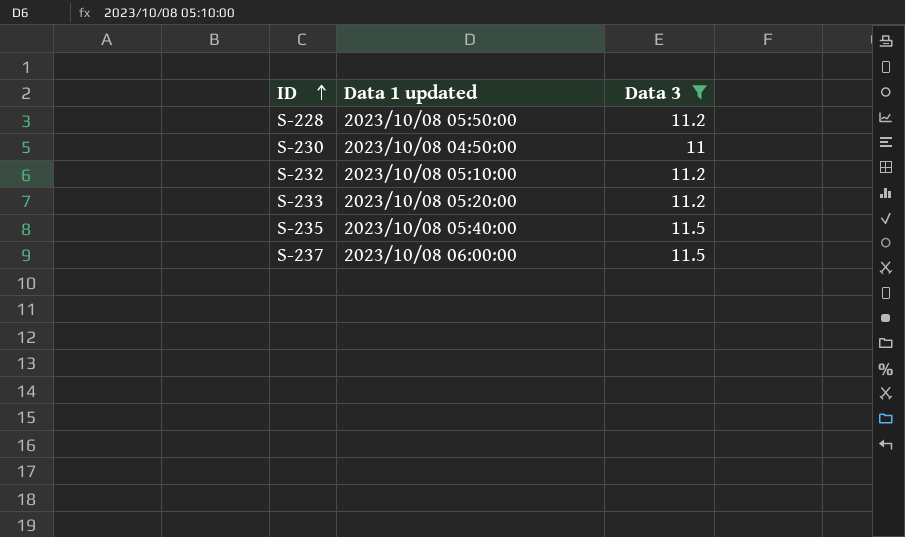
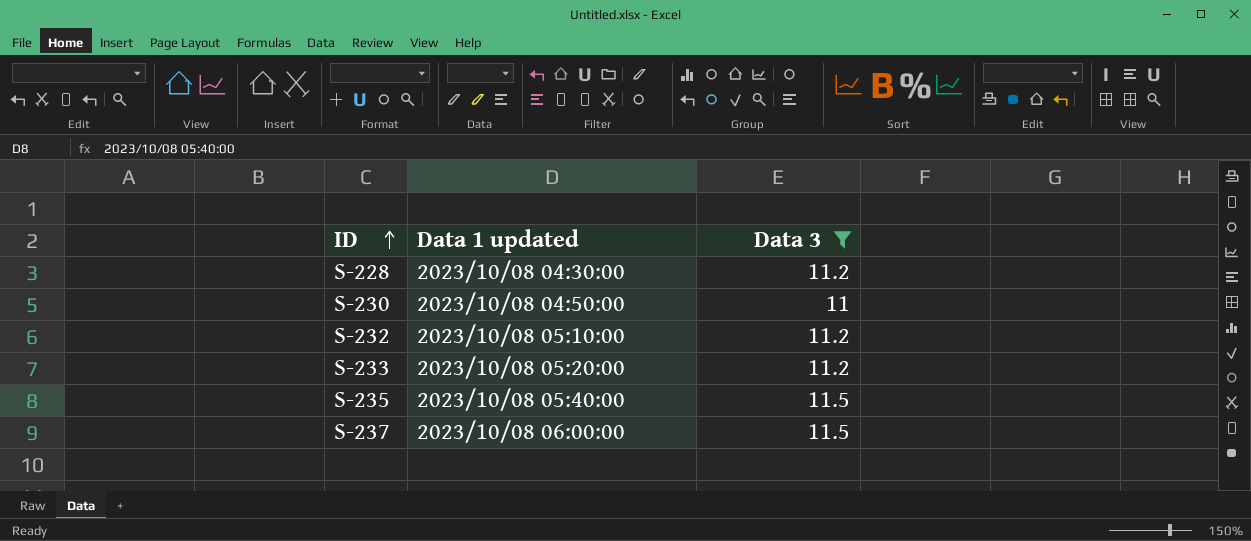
S-228 | Data 1 updated: 2023/10/08 05:50:00 -> 2023/10/08 04:30:00

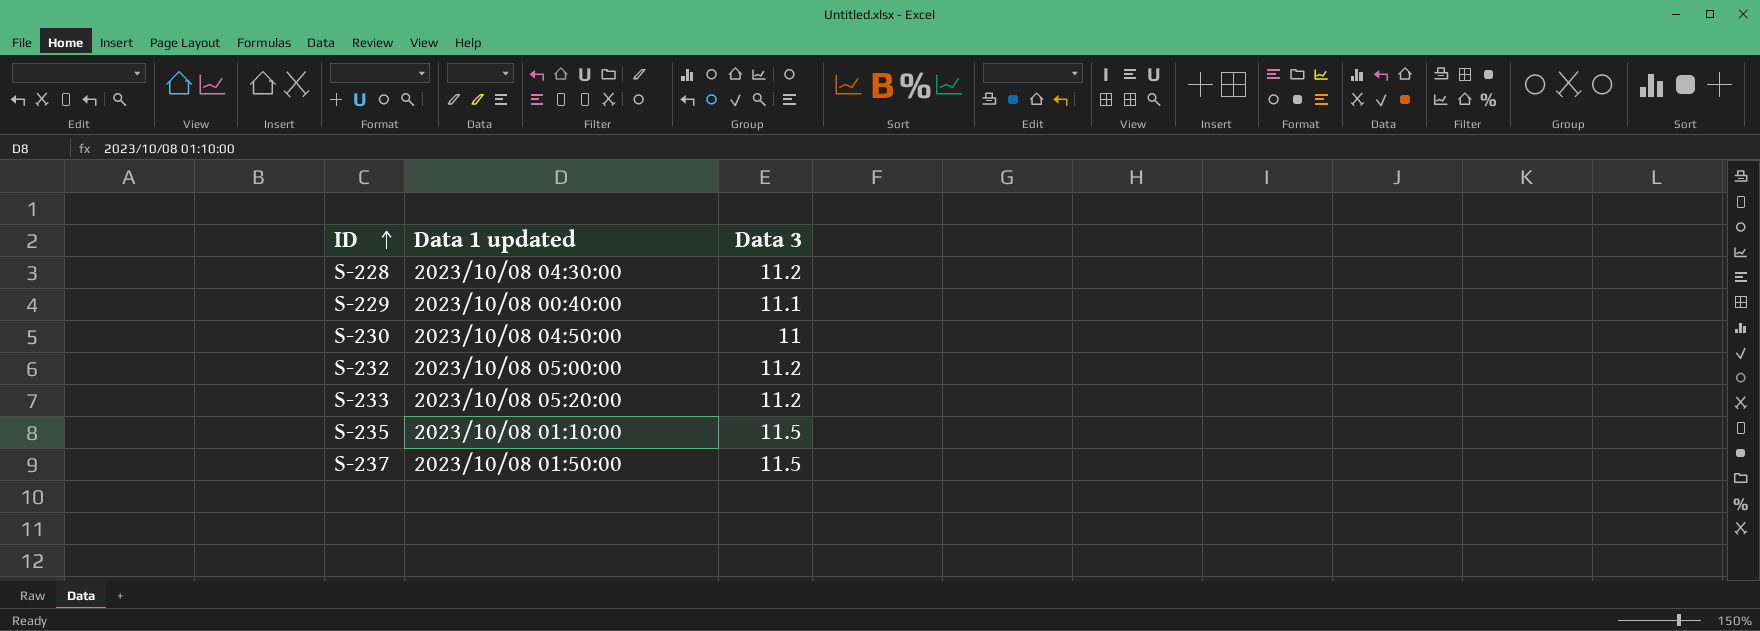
filter: Data 3 != 11.1 -> none
S-232 | Data 1 updated: 2023/10/08 05:10:00 -> 2023/10/08 05:00:00
S-235 | Data 1 updated: 2023/10/08 05:40:00 -> 2023/10/08 01:10:00
S-237 | Data 1 updated: 2023/10/08 06:00:00 -> 2023/10/08 01:50:00

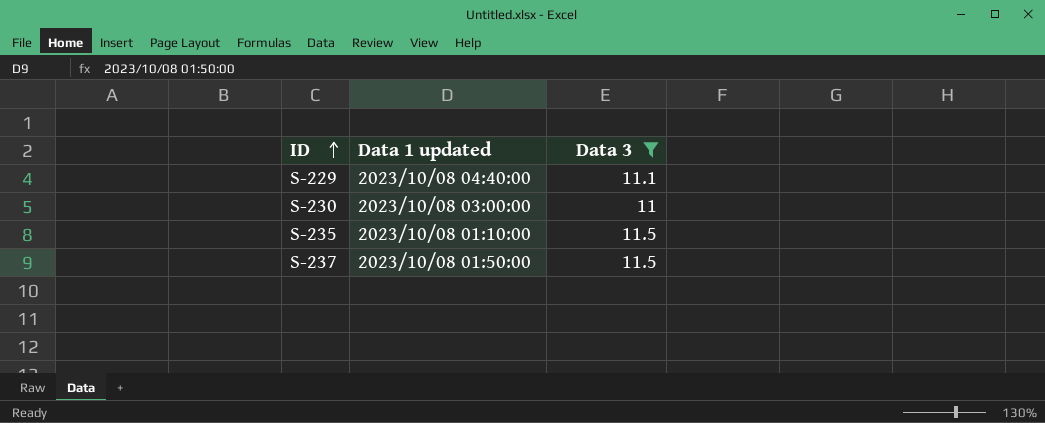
filter: none -> Data 3 != 11.2
S-229 | Data 1 updated: 2023/10/08 00:40:00 -> 2023/10/08 04:40:00
S-230 | Data 1 updated: 2023/10/08 04:50:00 -> 2023/10/08 03:00:00

